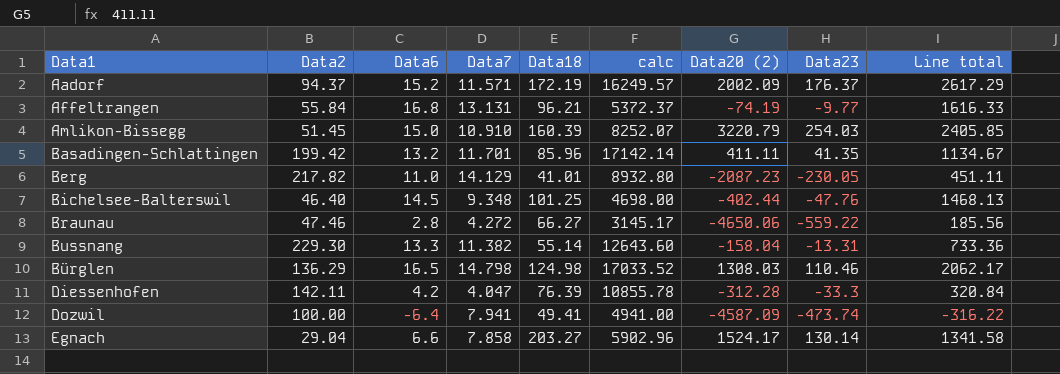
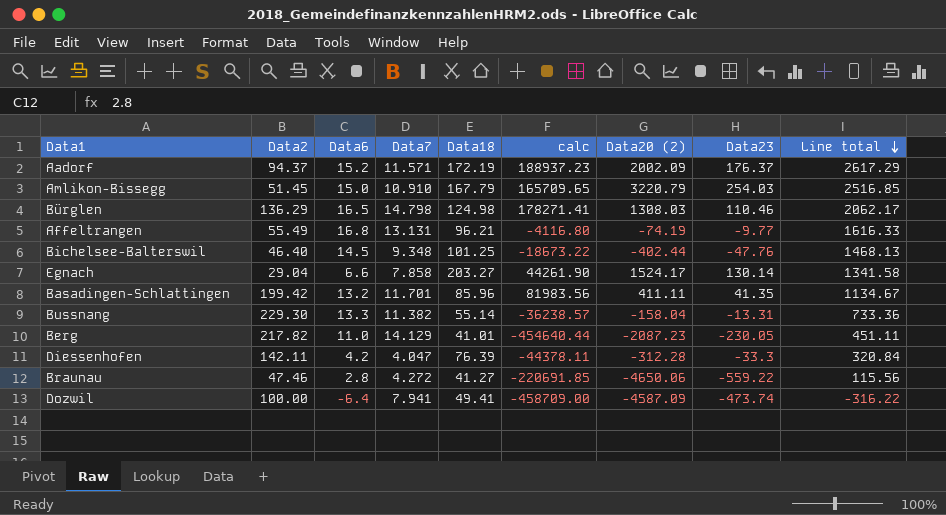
row order: none -> Line total descending
column calc | formula: [Data2] * [Data18] -> [Data2] * [Data20 (2)]
Amlikon-Bissegg | Data18: 160.39 -> 167.79
Amlikon-Bissegg | Line total: 2405.85 -> 2516.85
Affeltrangen | Data2: 55.84 -> 55.49
Braunau | Data18: 66.27 -> 41.27
Braunau | Line total: 185.56 -> 115.56

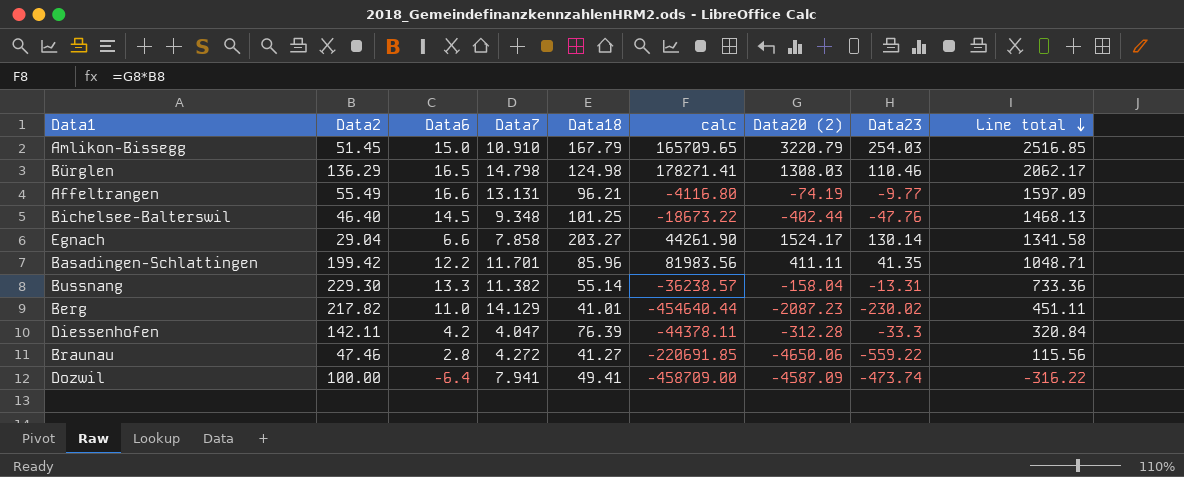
row Aadorf: 94.37 | 15.2 | 11.571 | 172.19 | 188937.23 | 2002.09 | 176.37 | 2617.29 -> none
Affeltrangen | Data6: 16.8 -> 16.6
Affeltrangen | Line total: 1616.33 -> 1597.09
Basadingen-Schlattingen | Data6: 13.2 -> 12.2
Basadingen-Schlattingen | Line total: 1134.67 -> 1048.71
Berg | Data23: -230.05 -> -230.02

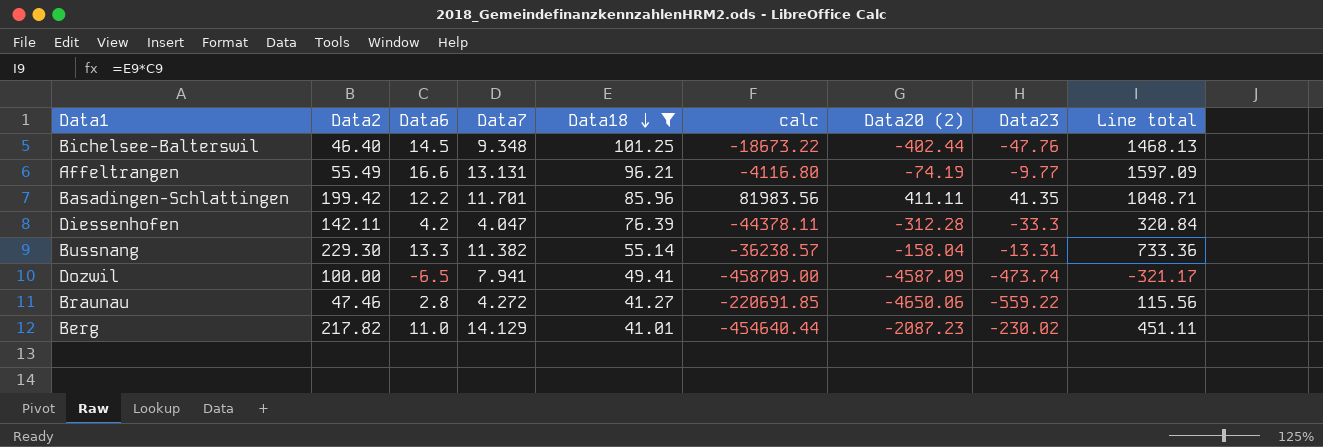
filter: none -> Data18 <= 101.25
row order: Line total descending -> Data18 descending
Dozwil | Data6: -6.4 -> -6.5
Dozwil | Line total: -316.22 -> -321.17

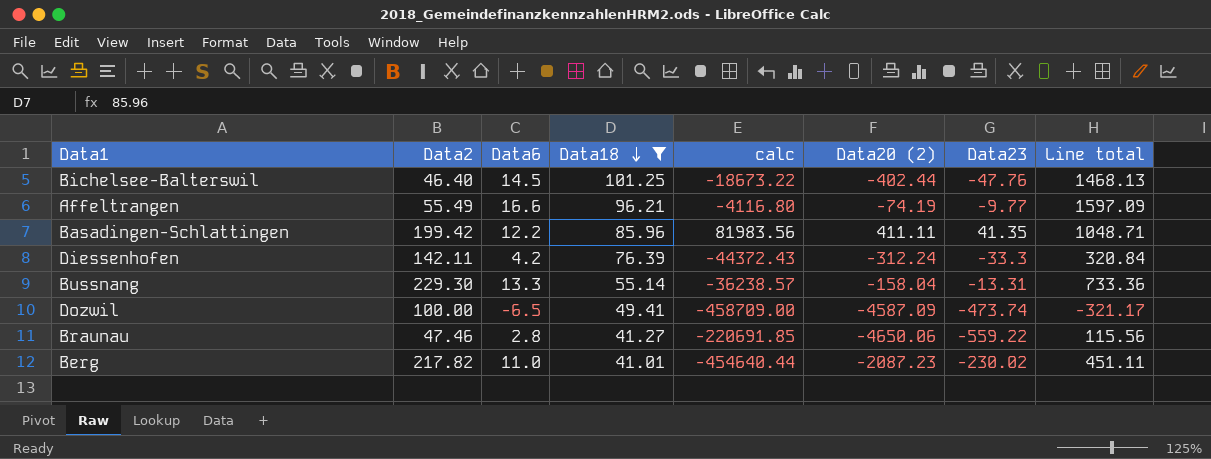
column Data7 | position: 4 -> none
Diessenhofen | calc: -44378.11 -> -44372.43
Diessenhofen | Data20 (2): -312.28 -> -312.24

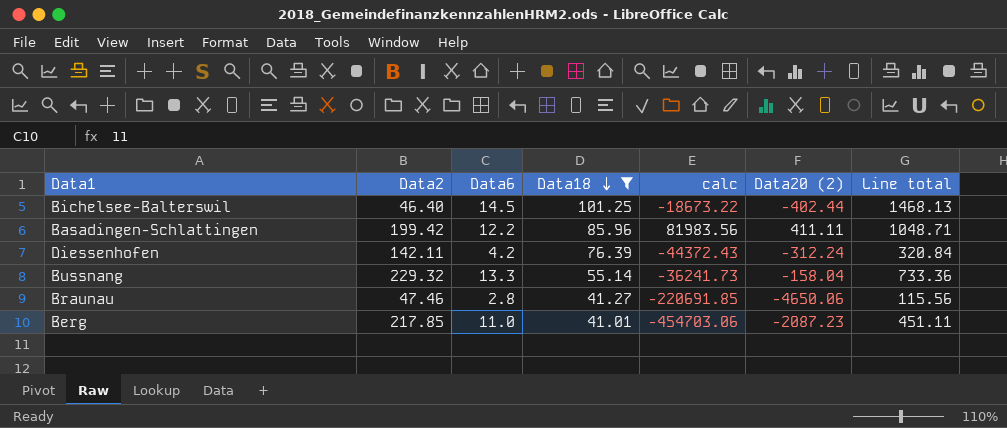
column Data23 | position: 7 -> none
row Affeltrangen: 55.49 | 16.6 | 96.21 | -4116.80 | -74.19 | -9.77 | 1597.09 -> none
row Dozwil: 100.00 | -6.5 | 49.41 | -458709.00 | -4587.09 | -473.74 | -321.17 -> none
Bussnang | Data2: 229.30 -> 229.32
Bussnang | calc: -36238.57 -> -36241.73
Berg | Data2: 217.82 -> 217.85
Berg | calc: -454640.44 -> -454703.06

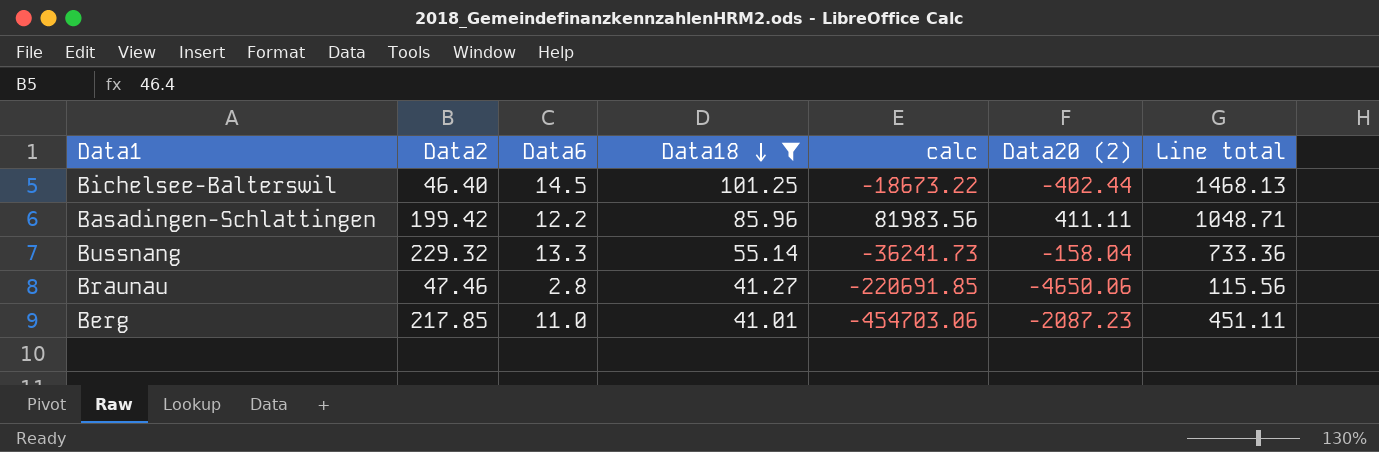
row Diessenhofen: 142.11 | 4.2 | 76.39 | -44372.43 | -312.24 | 320.84 -> none

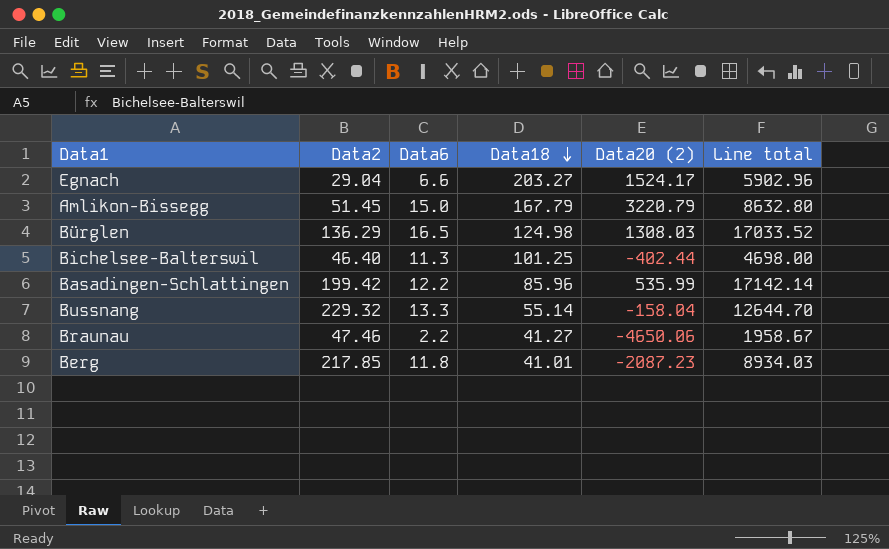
filter: Data18 <= 101.25 -> none
column calc | formula: [Data2] * [Data20 (2)] -> none
column Line total | formula: [Data6] * [Data18] -> [Data2] * [Data18]
Bichelsee-Balterswil | Data6: 14.5 -> 11.3
Basadingen-Schlattingen | Data20 (2): 411.11 -> 535.99
Braunau | Data6: 2.8 -> 2.2
Berg | Data6: 11.0 -> 11.8

